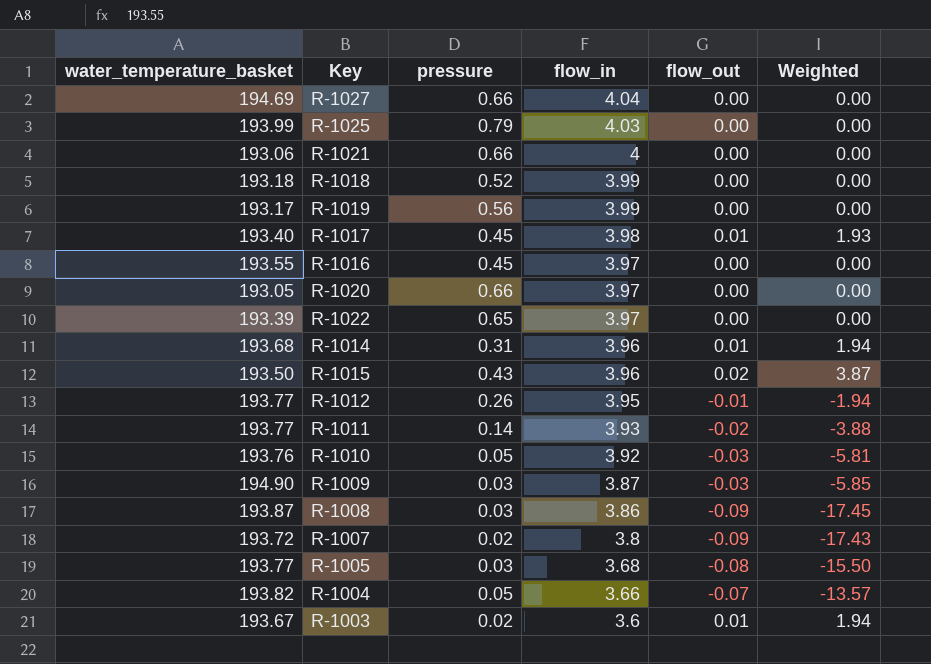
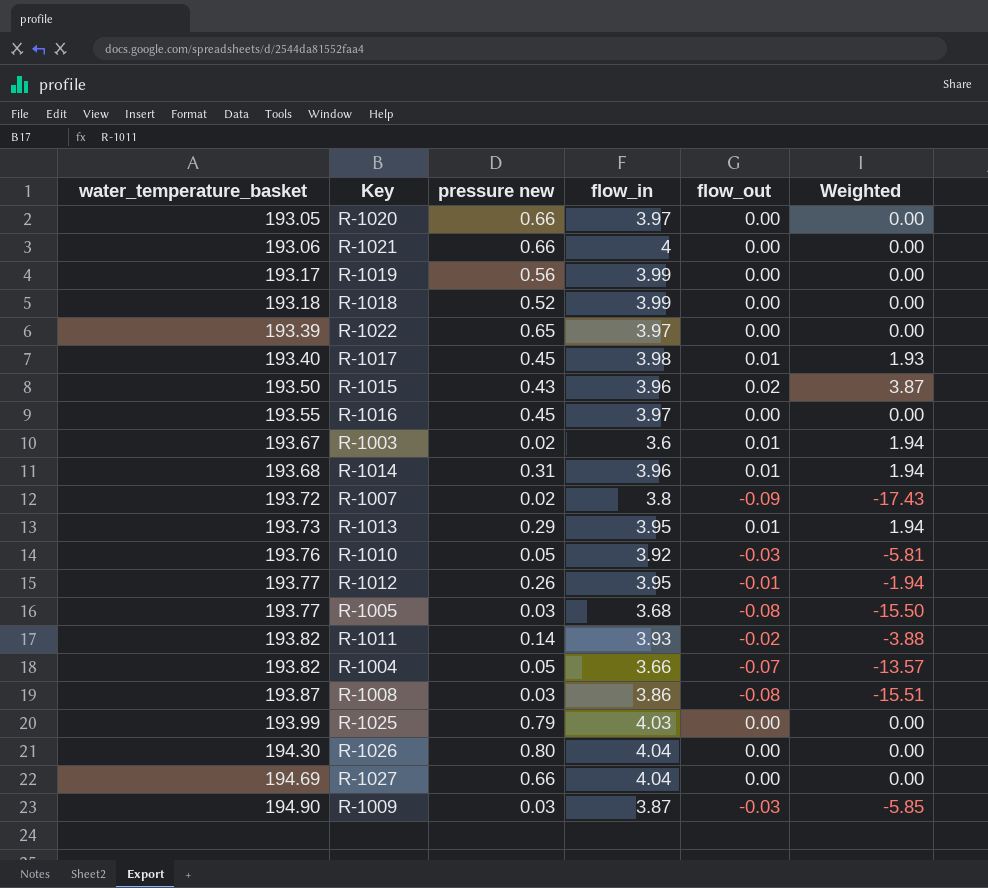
row order: flow_in descending -> water_temperature_basket ascending
column name: pressure -> pressure new
row R-1013: none -> 193.73 | 0.29 | 3.95 | 0.01 | 1.94
R-1011 | water_temperature_basket: 193.77 -> 193.82
R-1008 | flow_out: -0.09 -> -0.08
R-1008 | Weighted: -17.45 -> -15.51
row R-1026: none -> 194.30 | 0.80 | 4.04 | 0.00 | 0.00

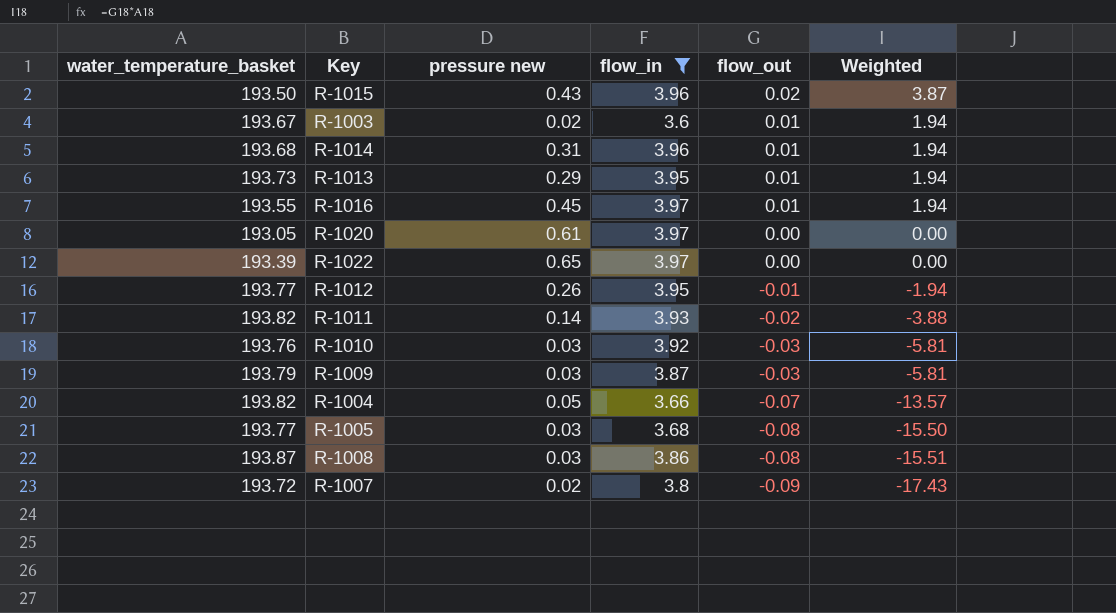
filter: none -> flow_in <= 3.97
row order: water_temperature_basket ascending -> flow_out descending
R-1016 | flow_out: 0.00 -> 0.01
R-1016 | Weighted: 0.00 -> 1.94
R-1020 | pressure new: 0.66 -> 0.61
R-1010 | pressure new: 0.05 -> 0.03
R-1009 | water_temperature_basket: 194.90 -> 193.79
R-1009 | Weighted: -5.85 -> -5.81

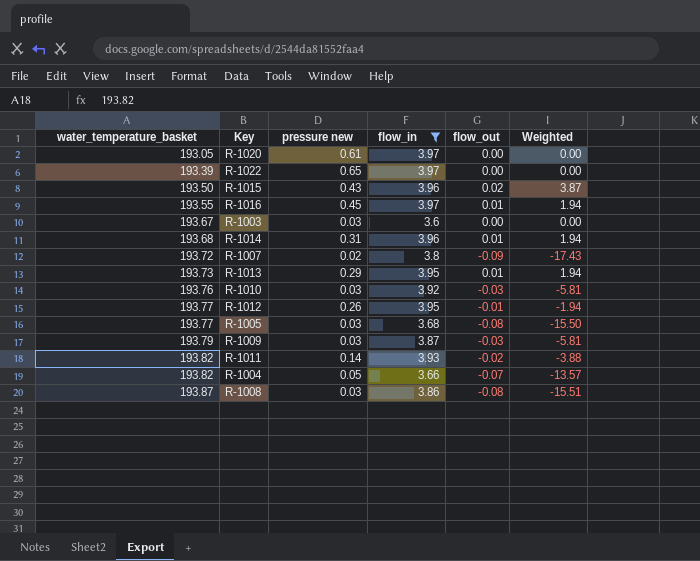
row order: flow_out descending -> water_temperature_basket ascending
R-1003 | pressure new: 0.02 -> 0.03
R-1003 | flow_out: 0.01 -> 0.00
R-1003 | Weighted: 1.94 -> 0.00

